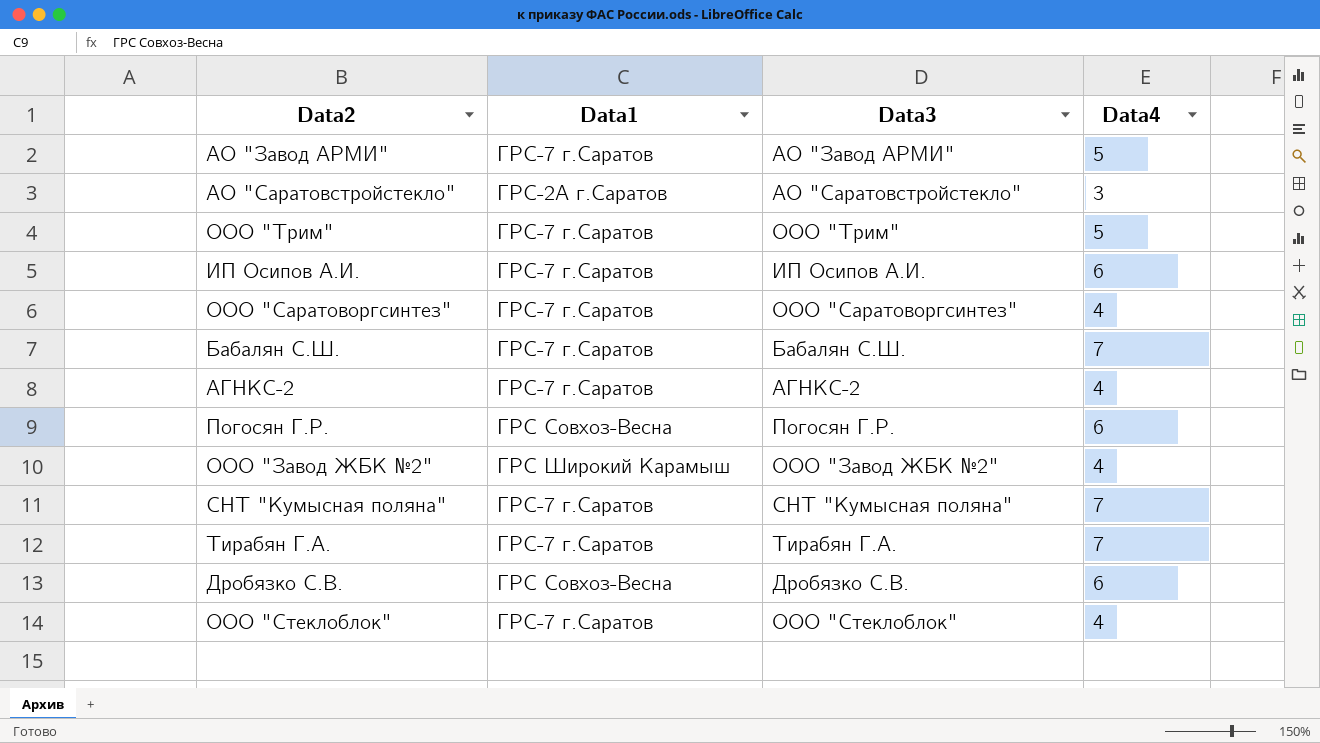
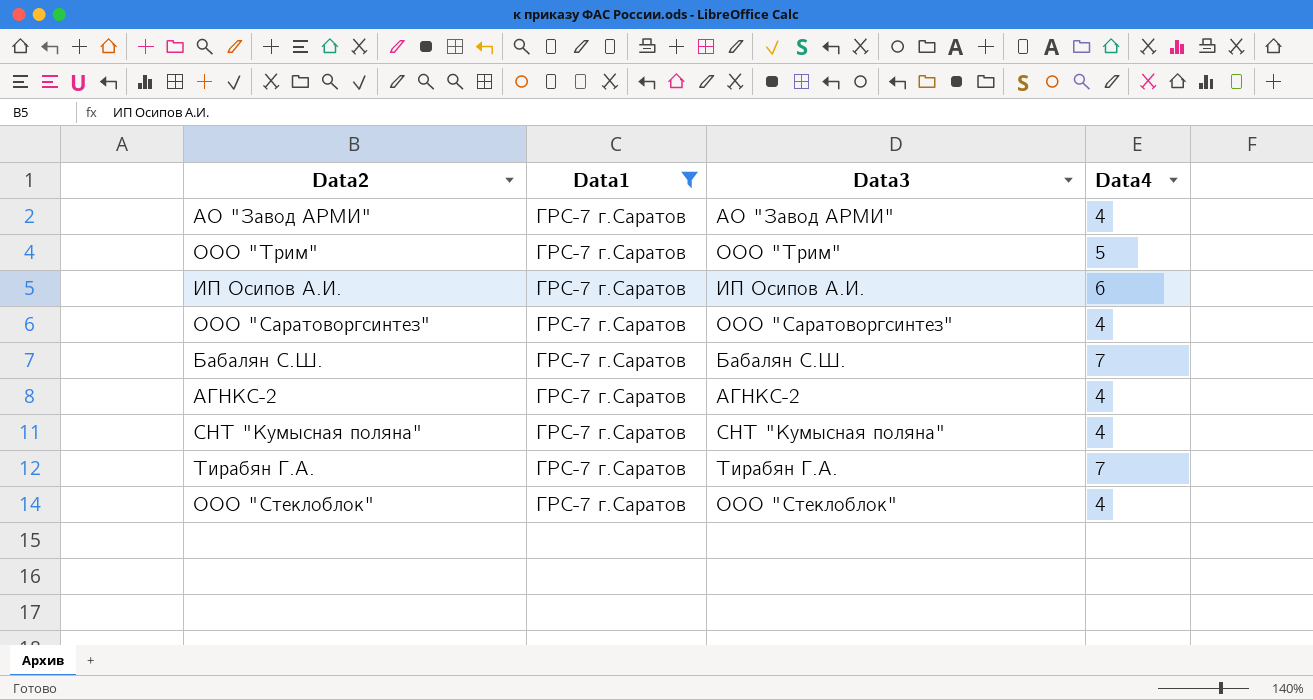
filter: none -> Data1 = ГРС-7 г.Саратов
АО "Завод АРМИ" | Data4: 5 -> 4
СНТ "Кумысная поляна" | Data4: 7 -> 4

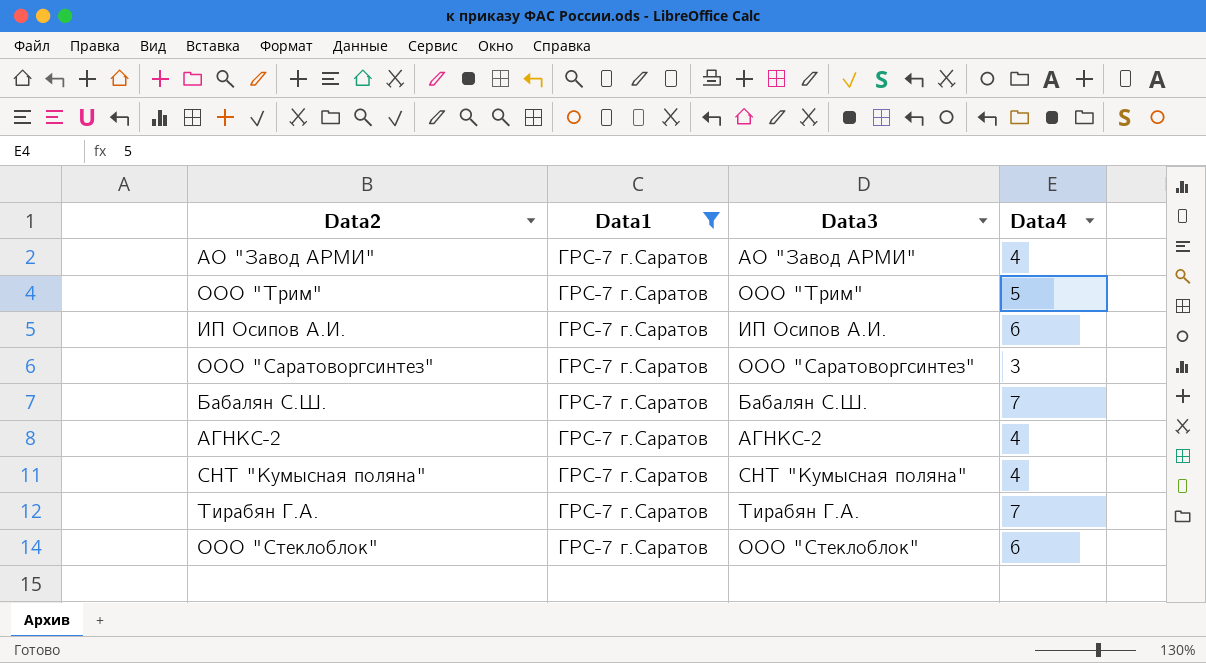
ООО "Саратоворгсинтез" | Data4: 4 -> 3
ООО "Стеклоблок" | Data4: 4 -> 6

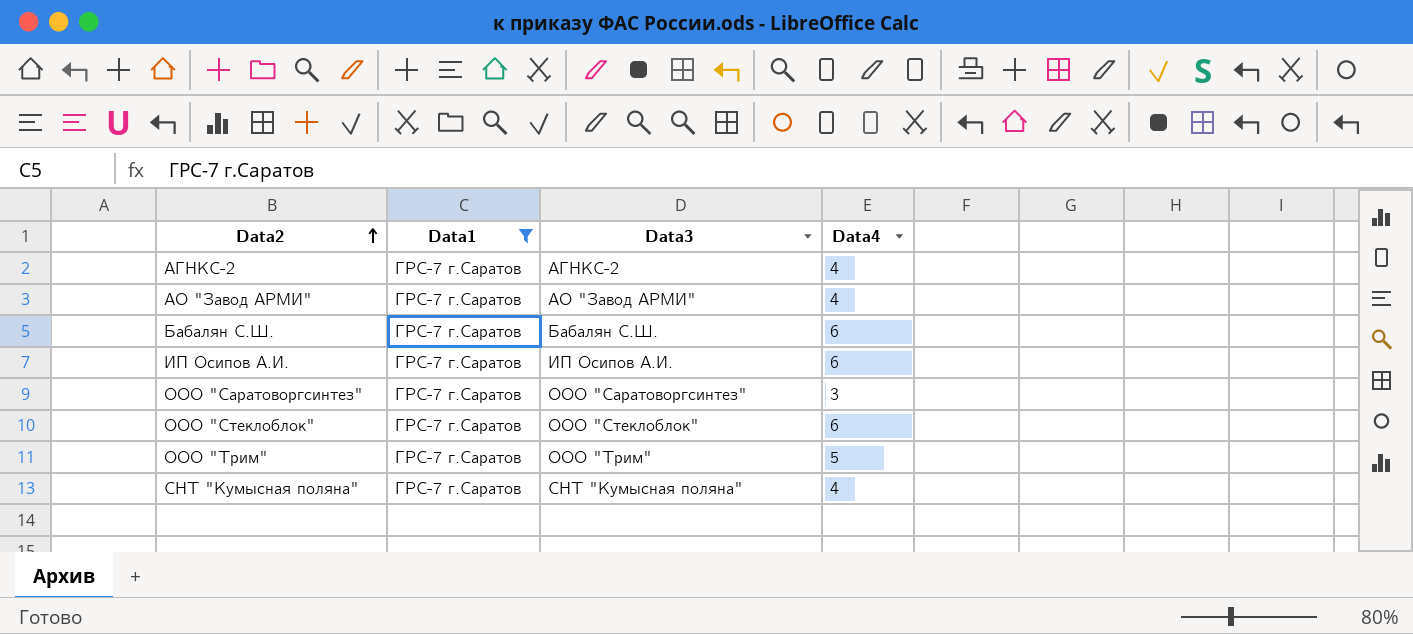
row order: none -> Data2 ascending
row Тирабян Г.А.: ГРС-7 г.Саратов | Тирабян Г.А. | 7 -> none
Бабалян С.Ш. | Data4: 7 -> 6

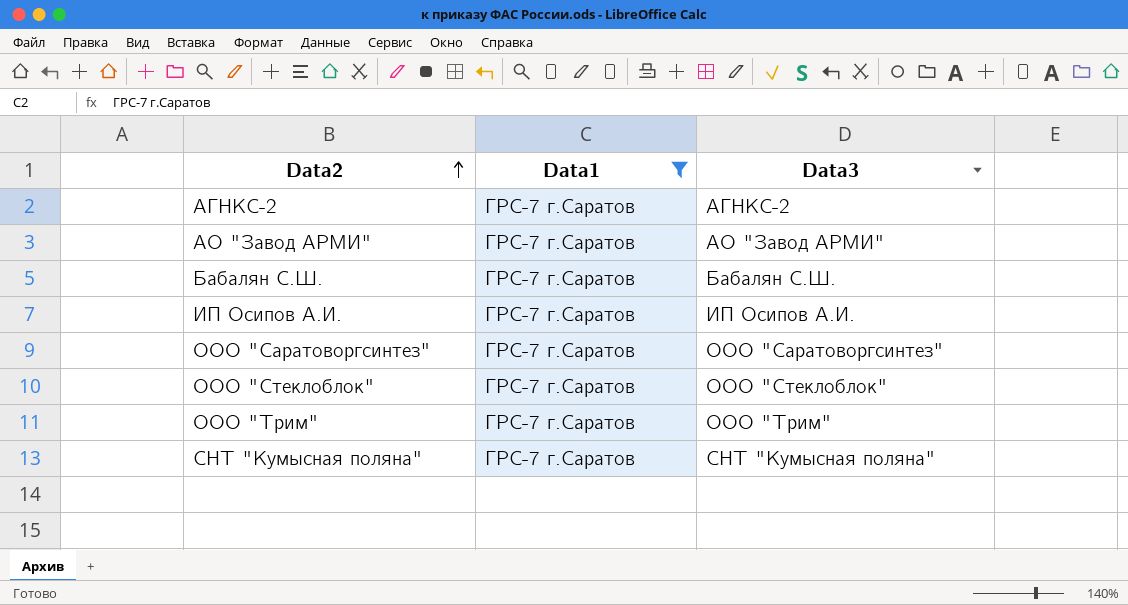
column Data4 | position: 4 -> none

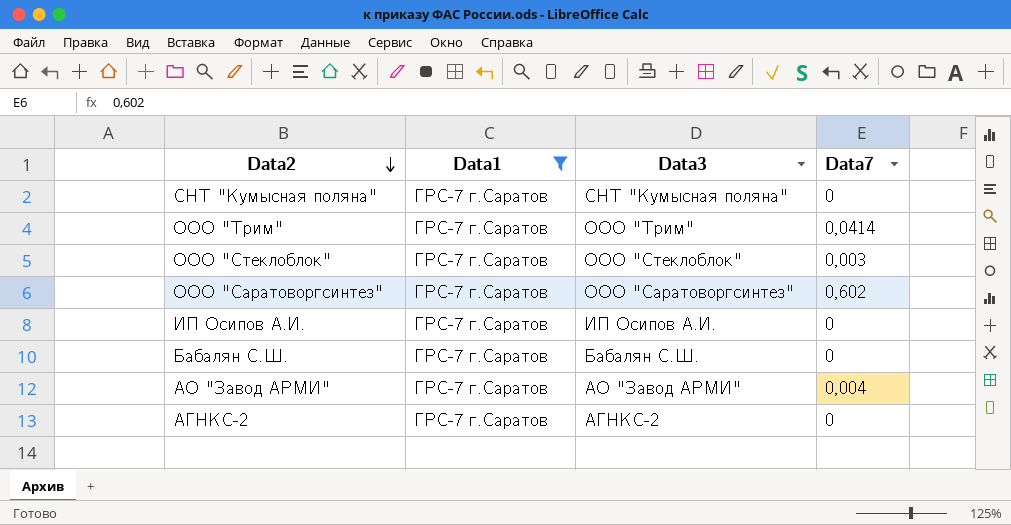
row order: Data2 ascending -> Data2 descending
column Data7 | position: none -> 4

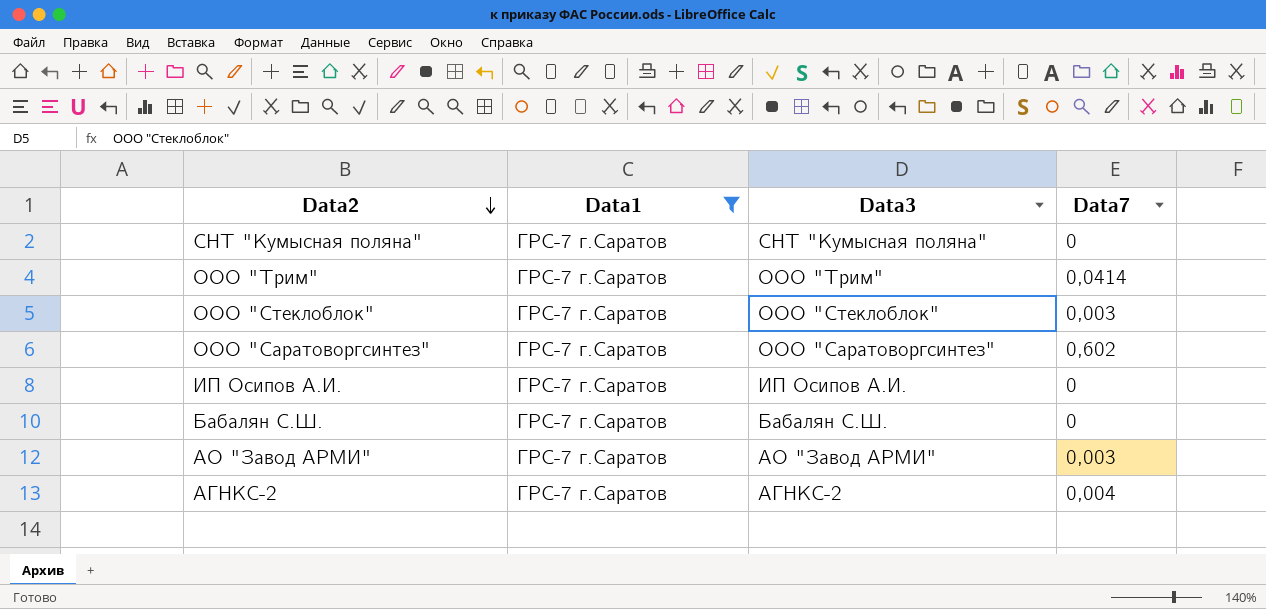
АО "Завод АРМИ" | Data7: 0,004 -> 0,003
АГНКС-2 | Data7: 0 -> 0,004

